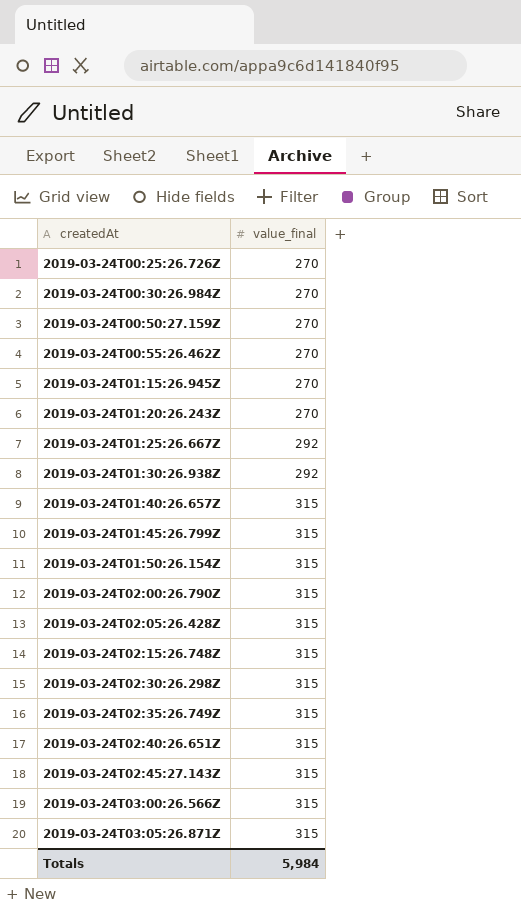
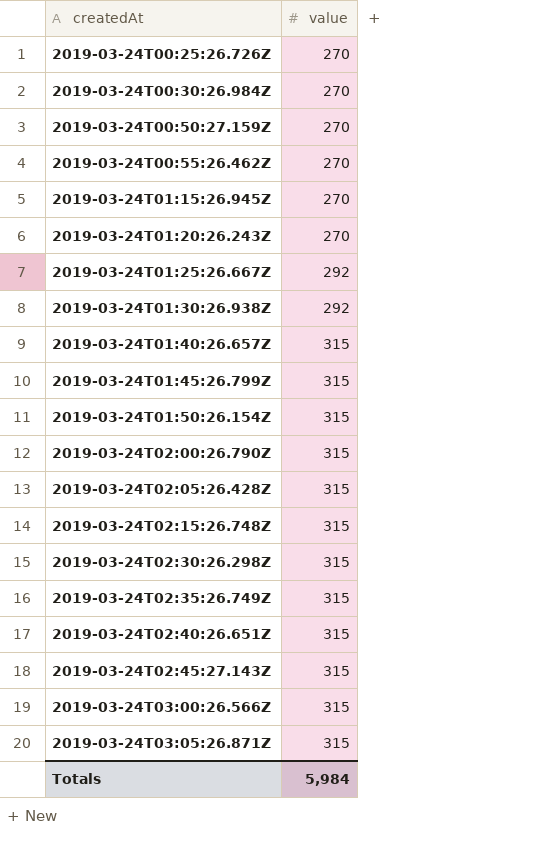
column name: value_final -> value

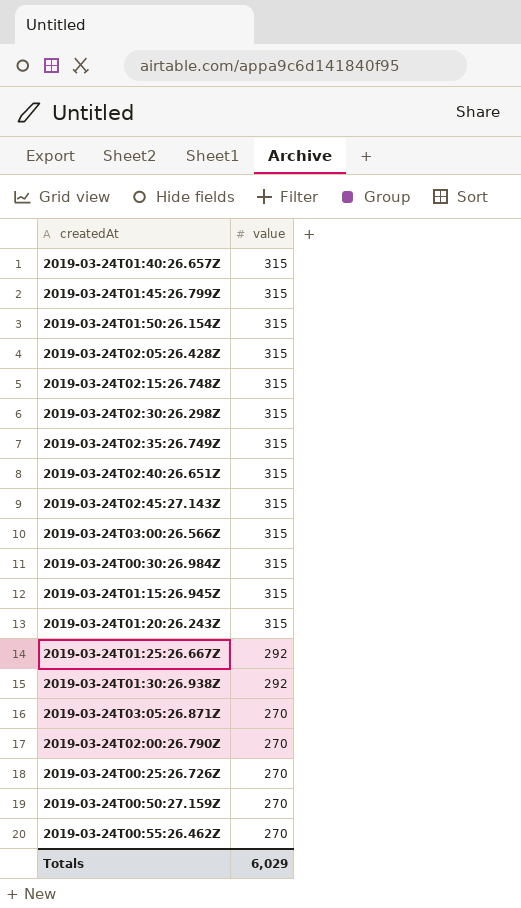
row order: createdAt ascending -> value descending
2019-03-24T00:30:26.984Z | value: 270 -> 315
2019-03-24T01:15:26.945Z | value: 270 -> 315
2019-03-24T01:20:26.243Z | value: 270 -> 315
2019-03-24T03:05:26.871Z | value: 315 -> 270
2019-03-24T02:00:26.790Z | value: 315 -> 270
Totals | value: 5,984 -> 6,029

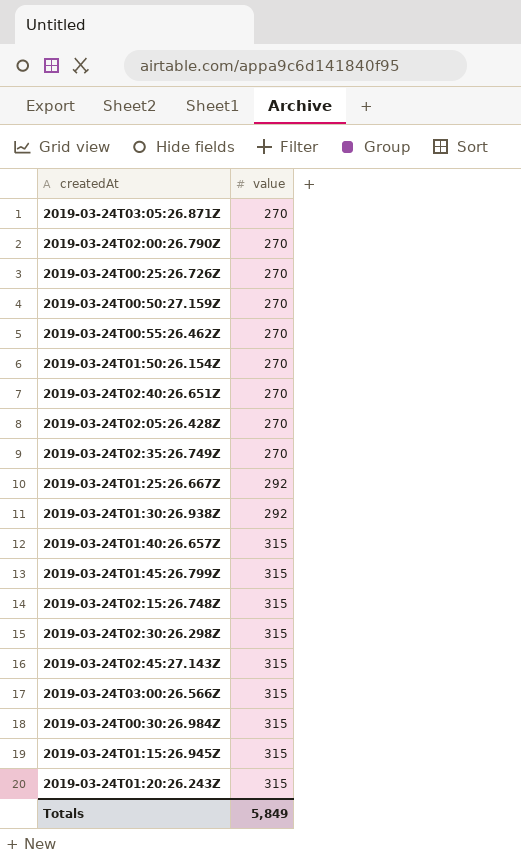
row order: value descending -> value ascending
2019-03-24T01:50:26.154Z | value: 315 -> 270
2019-03-24T02:40:26.651Z | value: 315 -> 270
2019-03-24T02:05:26.428Z | value: 315 -> 270
2019-03-24T02:35:26.749Z | value: 315 -> 270
Totals | value: 6,029 -> 5,849

